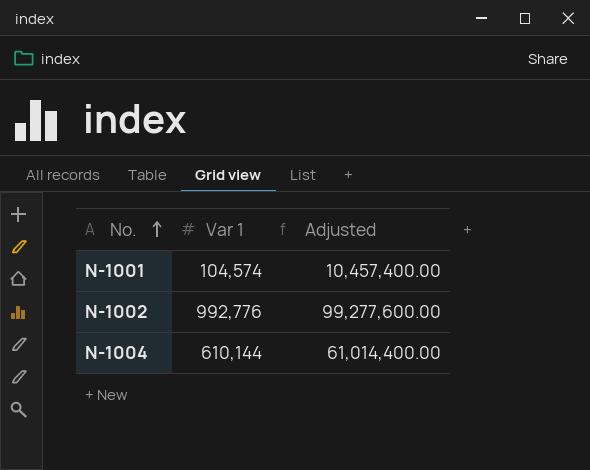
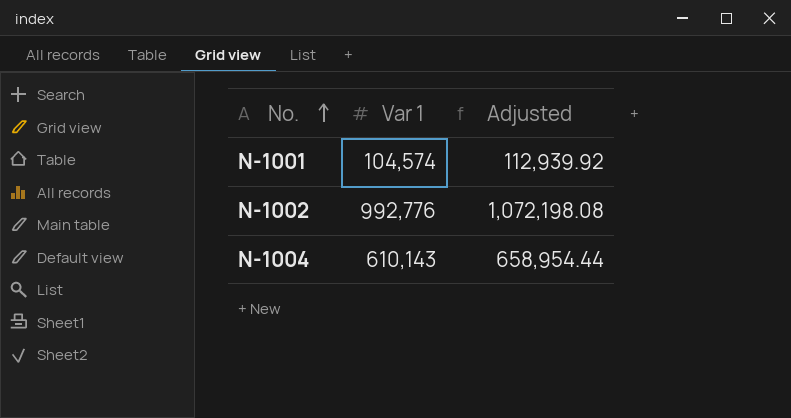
column Adjusted | formula: [Var 1] * 100 -> [Var 1] * 1.08
N-1004 | Var 1: 610,144 -> 610,143

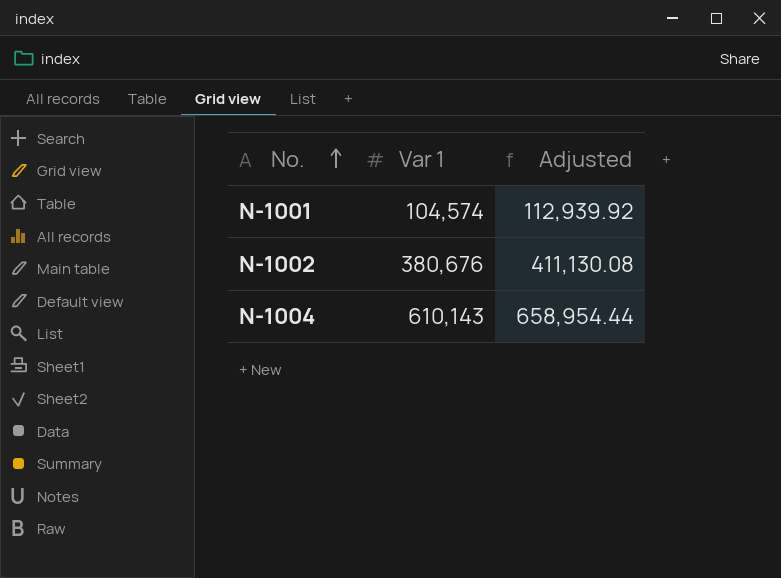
N-1002 | Var 1: 992,776 -> 380,676
N-1002 | Adjusted: 1,072,198.08 -> 411,130.08

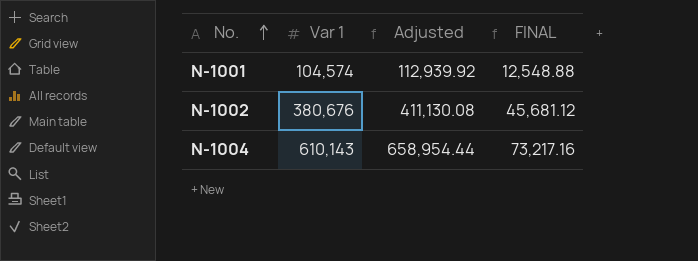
column FINAL | formula: none -> [Var 1] * 0.12

